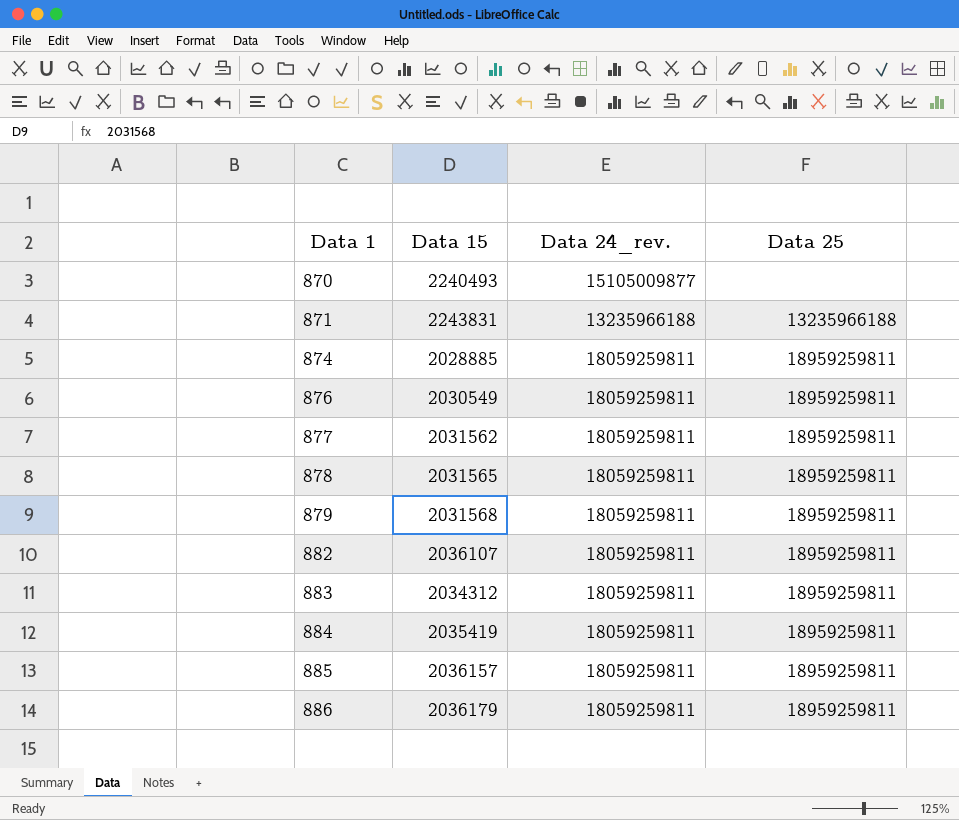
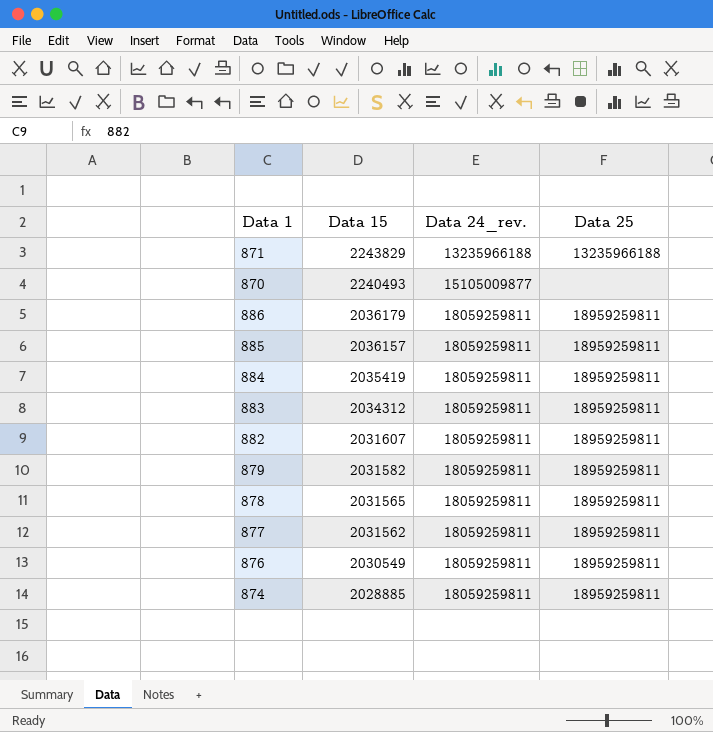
row order: Data 1 ascending -> Data 15 descending
871 | Data 15: 2243831 -> 2243829
882 | Data 15: 2036107 -> 2031607
879 | Data 15: 2031568 -> 2031582

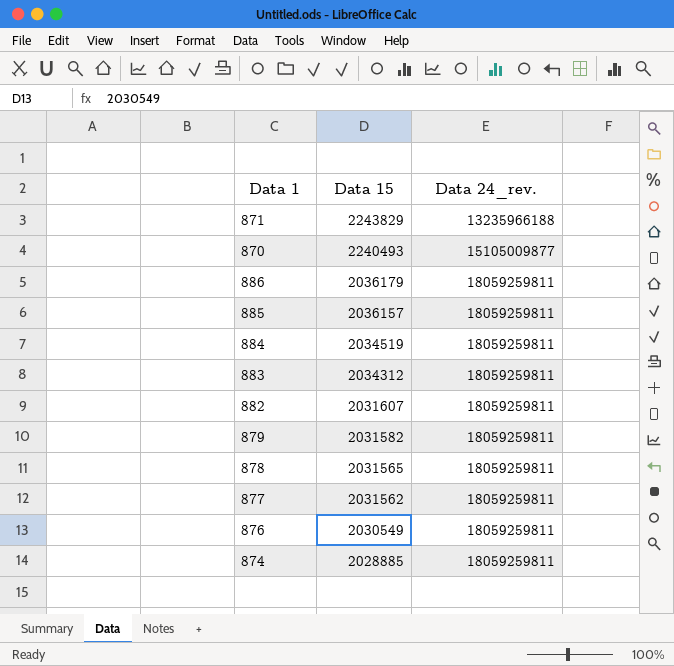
column Data 25 | position: 4 -> none
884 | Data 15: 2035419 -> 2034519

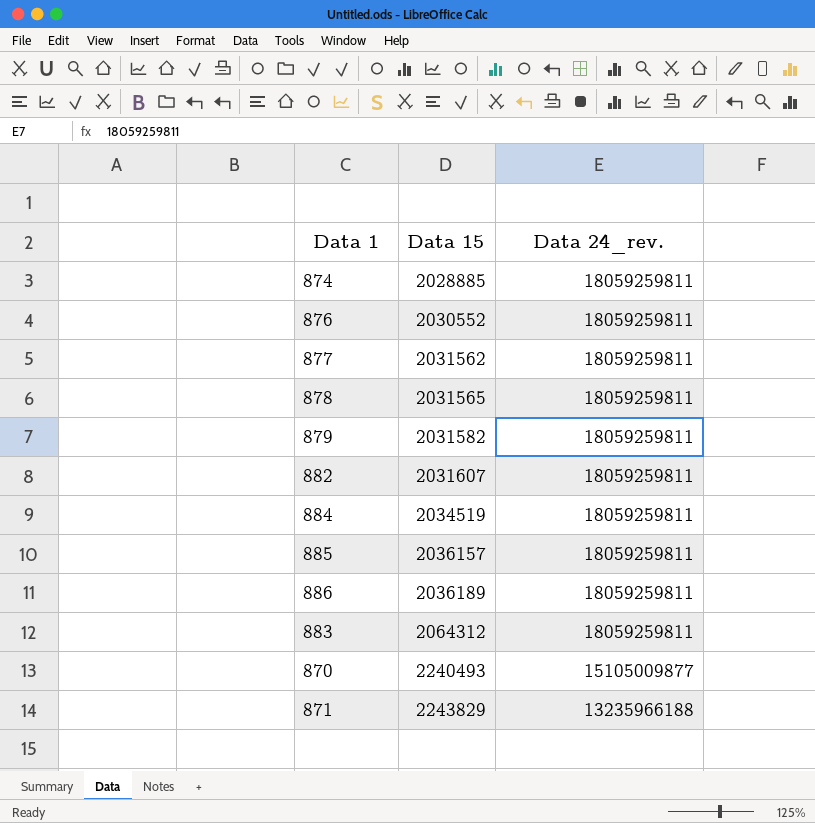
row order: Data 15 descending -> Data 15 ascending
876 | Data 15: 2030549 -> 2030552
886 | Data 15: 2036179 -> 2036189
883 | Data 15: 2034312 -> 2064312

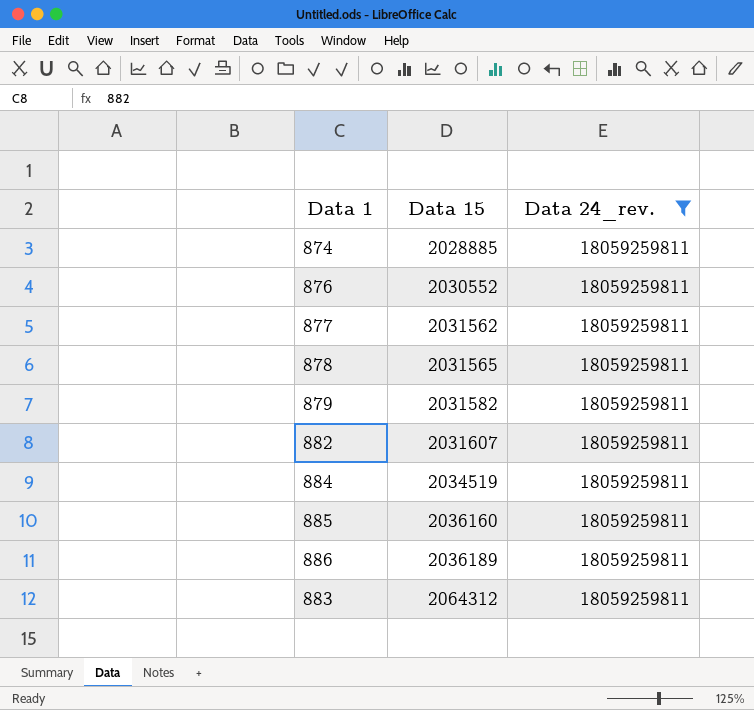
filter: none -> Data 24_rev. = 18059259811
885 | Data 15: 2036157 -> 2036160

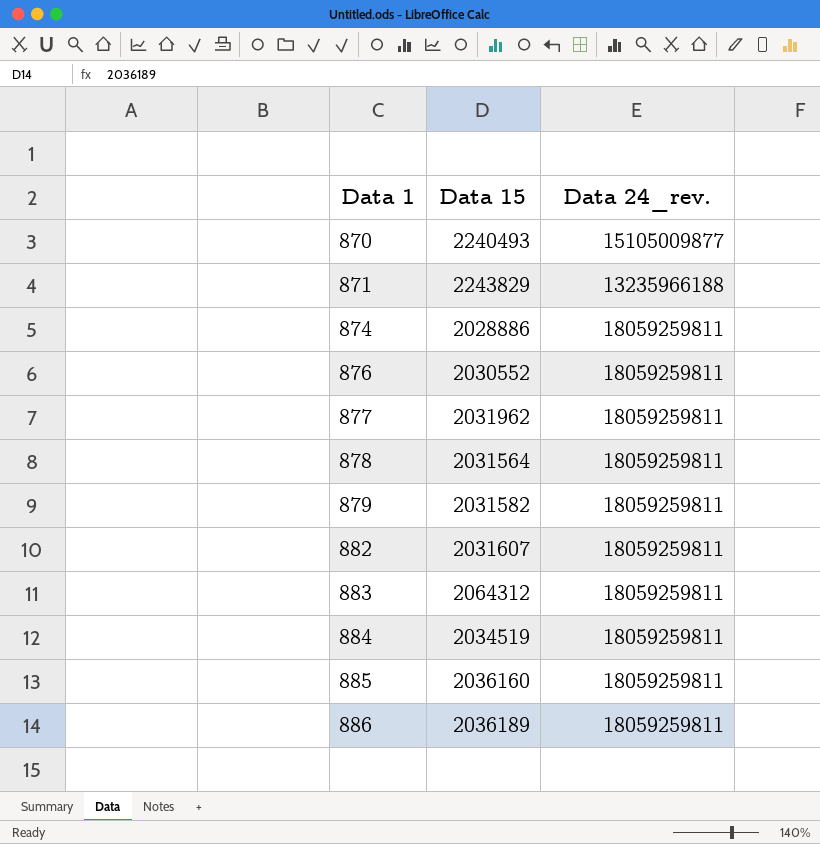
filter: Data 24_rev. = 18059259811 -> none
row order: Data 15 ascending -> Data 1 ascending
874 | Data 15: 2028885 -> 2028886
877 | Data 15: 2031562 -> 2031962
878 | Data 15: 2031565 -> 2031564

